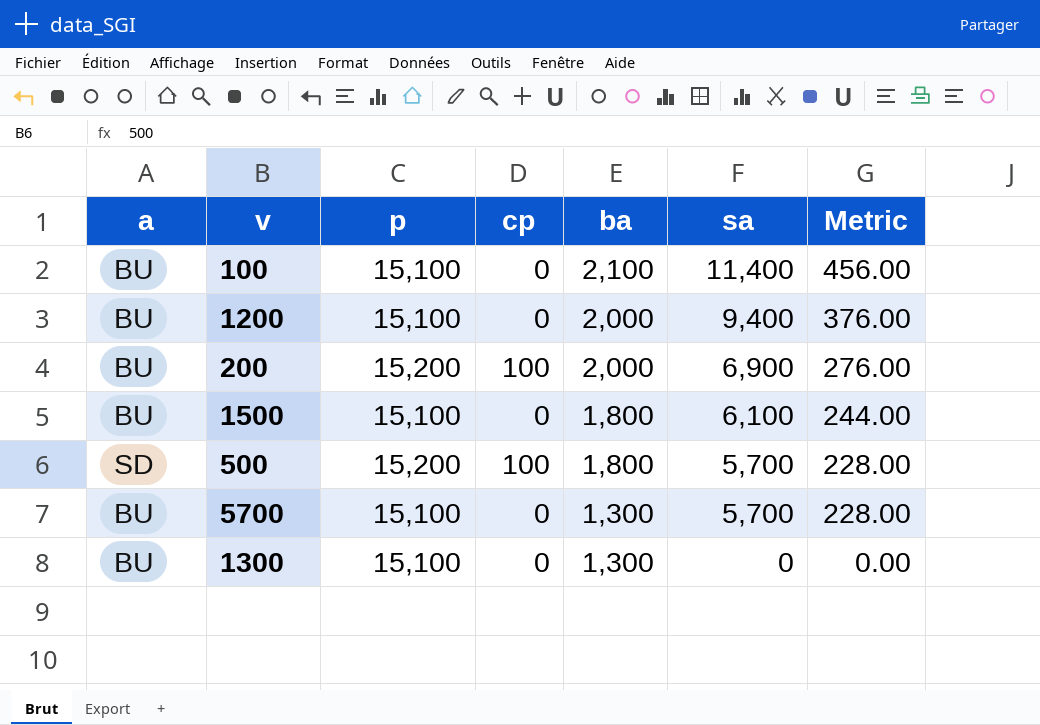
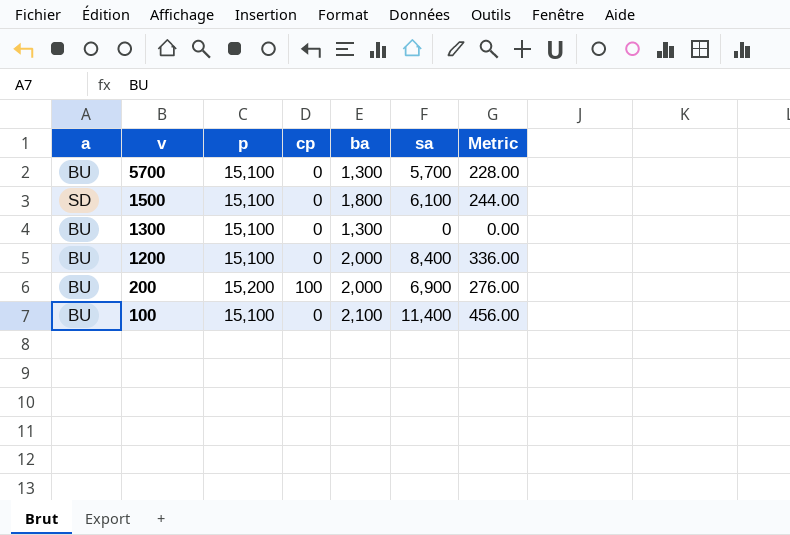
row order: ba descending -> v descending
row 500: SD | 15,200 | 100 | 1,800 | 5,700 | 228.00 -> none
1500 | a: BU -> SD
1200 | sa: 9,400 -> 8,400
1200 | Metric: 376.00 -> 336.00

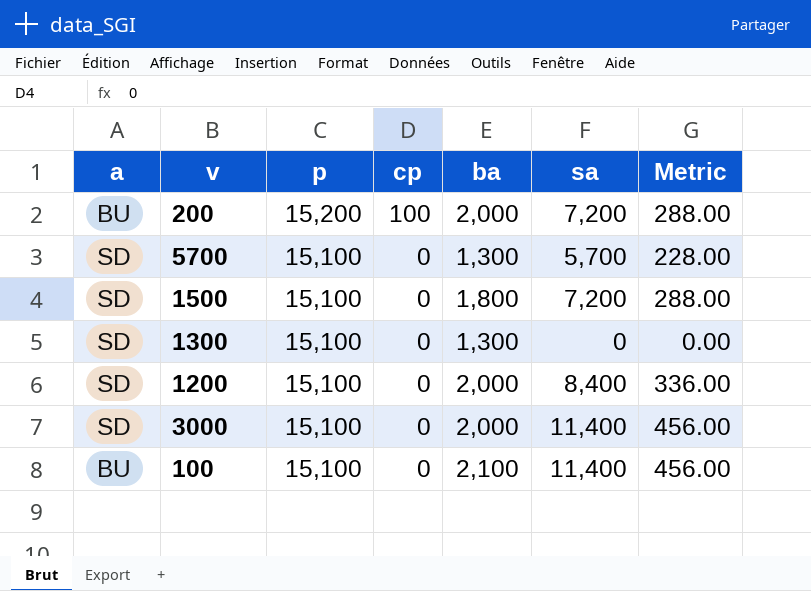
row order: v descending -> p descending
200 | sa: 6,900 -> 7,200
200 | Metric: 276.00 -> 288.00
5700 | a: BU -> SD
1500 | sa: 6,100 -> 7,200
1500 | Metric: 244.00 -> 288.00
1300 | a: BU -> SD
1200 | a: BU -> SD
row 3000: none -> SD | 15,100 | 0 | 2,000 | 11,400 | 456.00

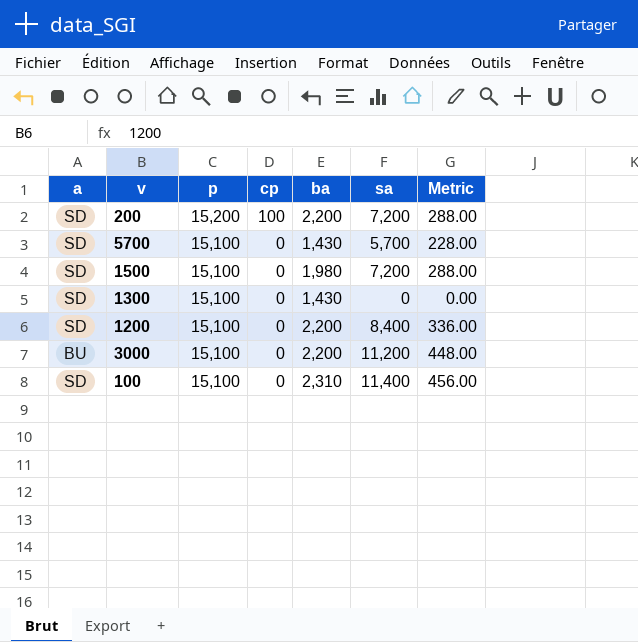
200 | a: BU -> SD
200 | ba: 2,000 -> 2,200
5700 | ba: 1,300 -> 1,430
1500 | ba: 1,800 -> 1,980
1300 | ba: 1,300 -> 1,430
1200 | ba: 2,000 -> 2,200
3000 | a: SD -> BU
3000 | ba: 2,000 -> 2,200
3000 | sa: 11,400 -> 11,200
3000 | Metric: 456.00 -> 448.00
100 | a: BU -> SD
100 | ba: 2,100 -> 2,310

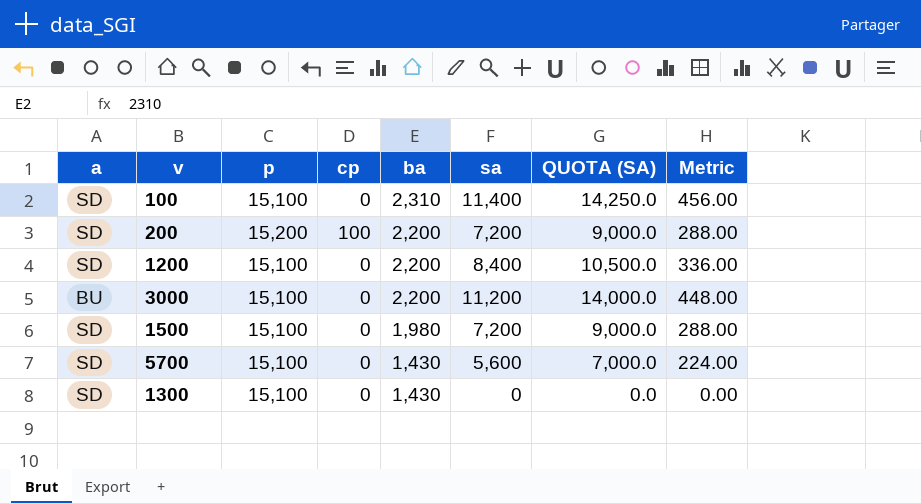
row order: p descending -> ba descending
column QUOTA (SA) | formula: none -> [sa] * 1.25
5700 | sa: 5,700 -> 5,600
5700 | Metric: 228.00 -> 224.00

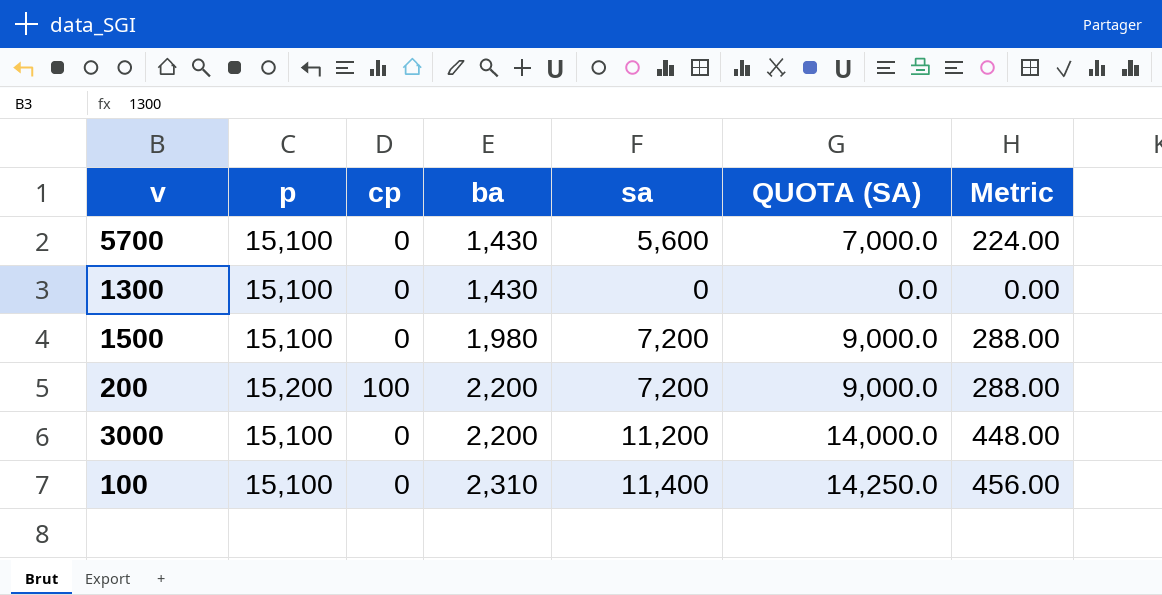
row order: ba descending -> ba ascending
column a | position: 1 -> none
row 1200: SD | 15,100 | 0 | 2,200 | 8,400 | 10,500.0 | 336.00 -> none

